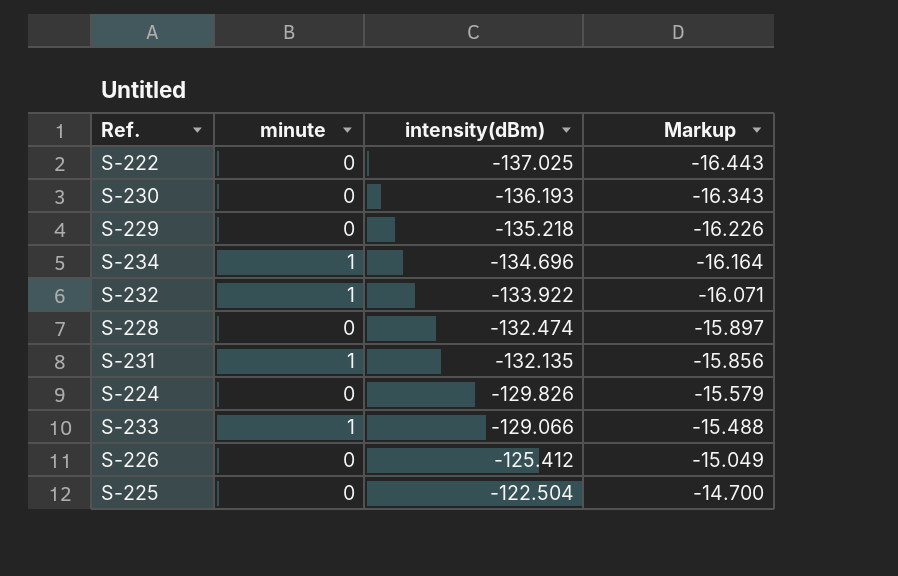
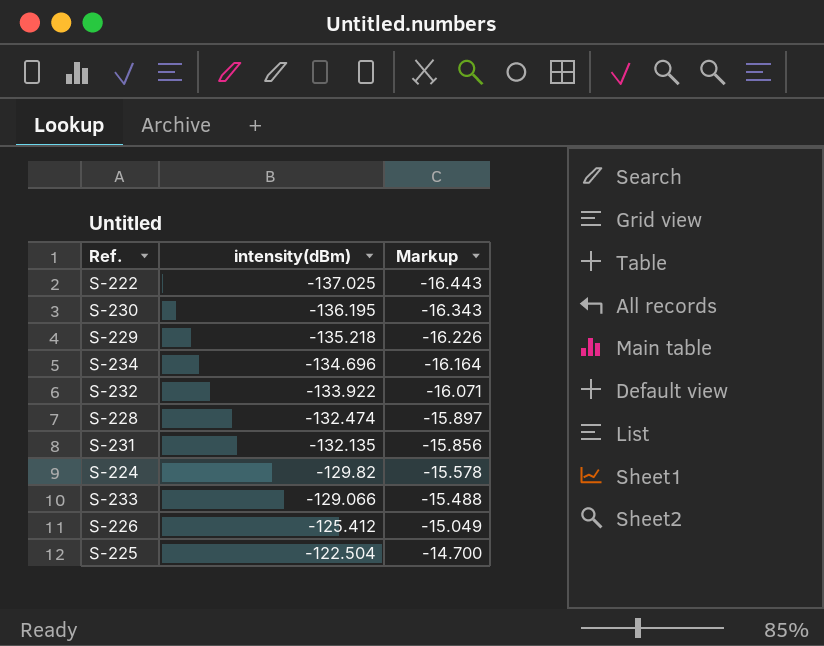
column minute | position: 2 -> none
S-230 | intensity(dBm): -136.193 -> -136.195
S-224 | intensity(dBm): -129.826 -> -129.82
S-224 | Markup: -15.579 -> -15.578

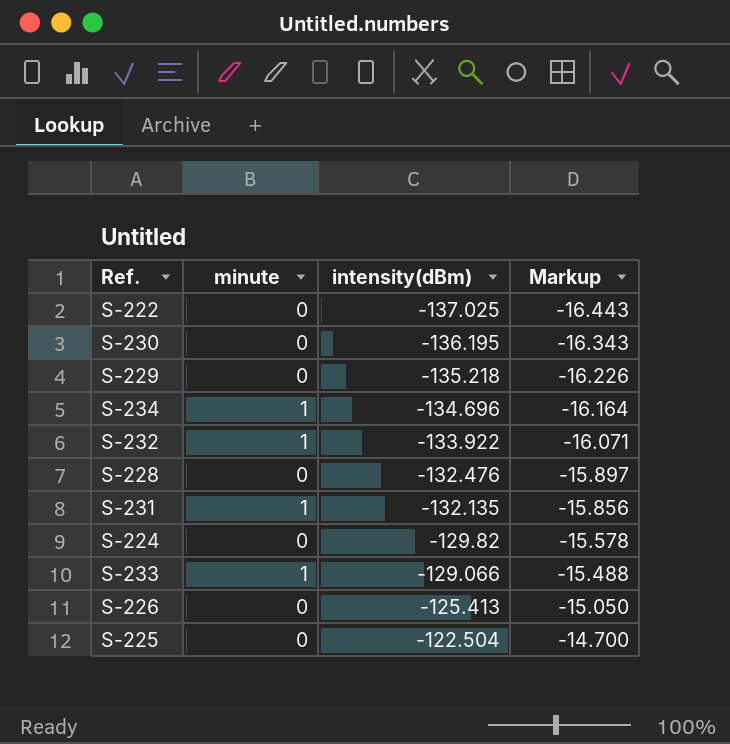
column minute | position: none -> 2
S-228 | intensity(dBm): -132.474 -> -132.476
S-226 | intensity(dBm): -125.412 -> -125.413
S-226 | Markup: -15.049 -> -15.050

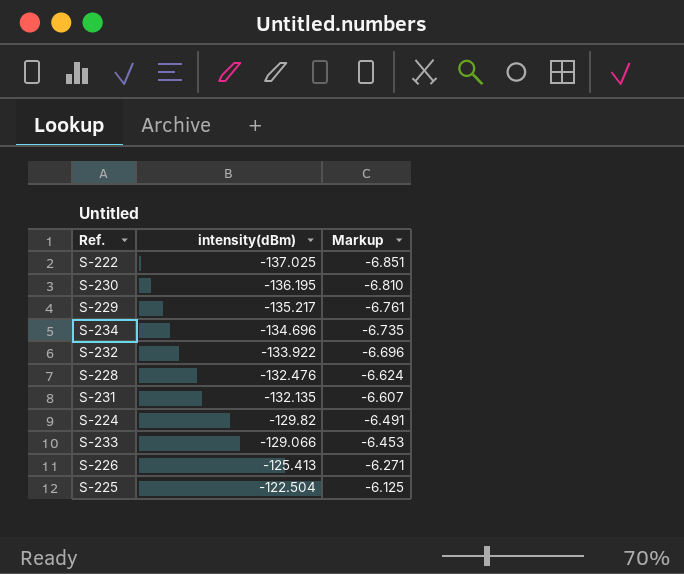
column minute | position: 2 -> none
column Markup | formula: [intensity(dBm)] * 0.12 -> [intensity(dBm)] * 0.05
S-229 | intensity(dBm): -135.218 -> -135.217

